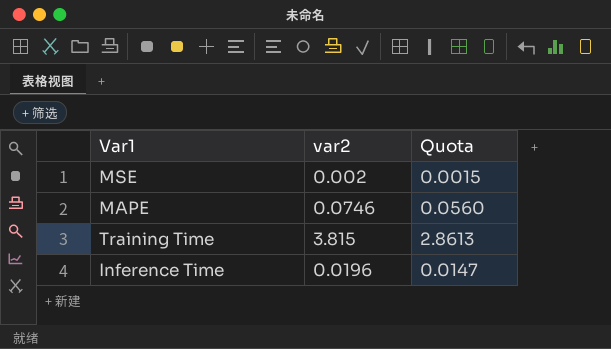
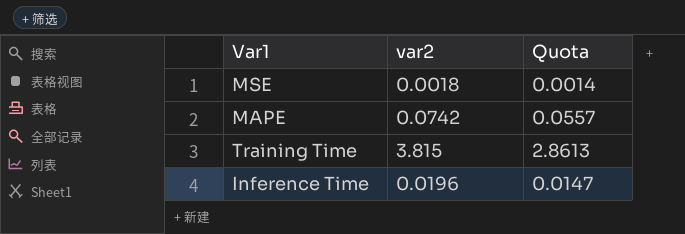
MSE | var2: 0.002 -> 0.0018
MSE | Quota: 0.0015 -> 0.0014
MAPE | var2: 0.0746 -> 0.0742
MAPE | Quota: 0.0560 -> 0.0557

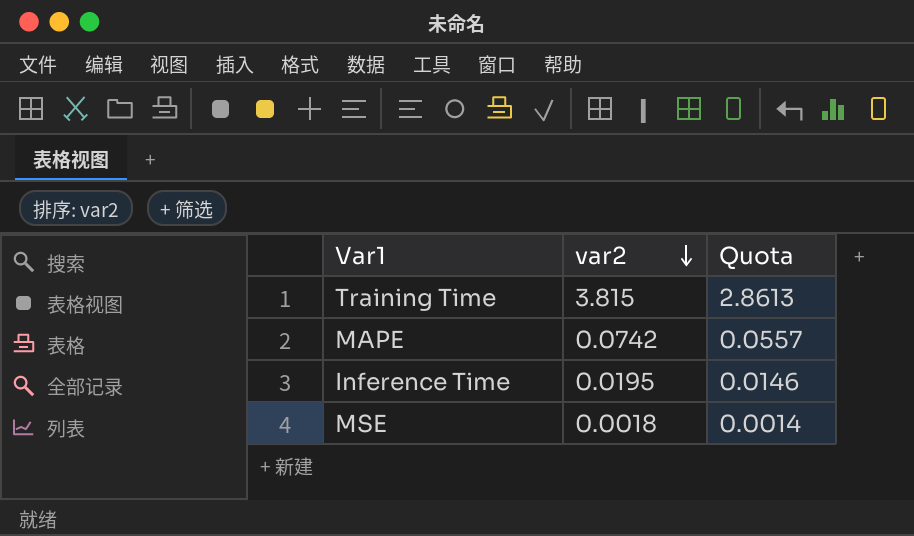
row order: none -> var2 descending
Inference Time | var2: 0.0196 -> 0.0195
Inference Time | Quota: 0.0147 -> 0.0146

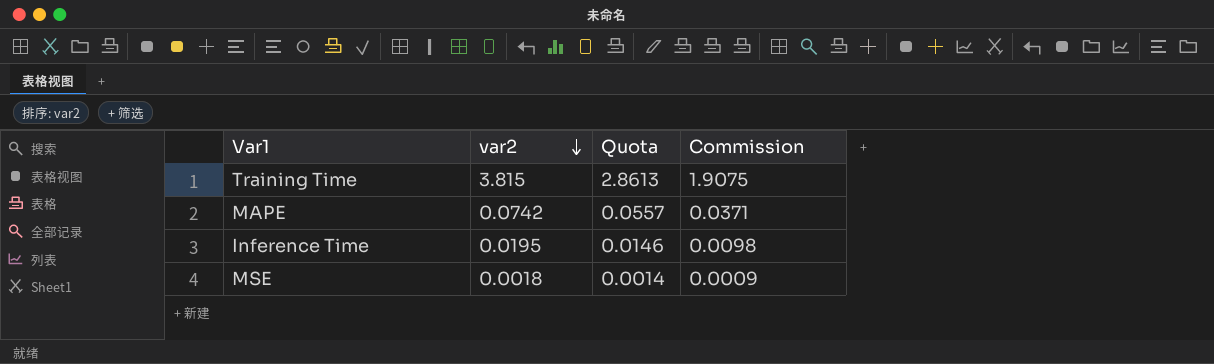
column Commission | formula: none -> [var2] * 0.5

